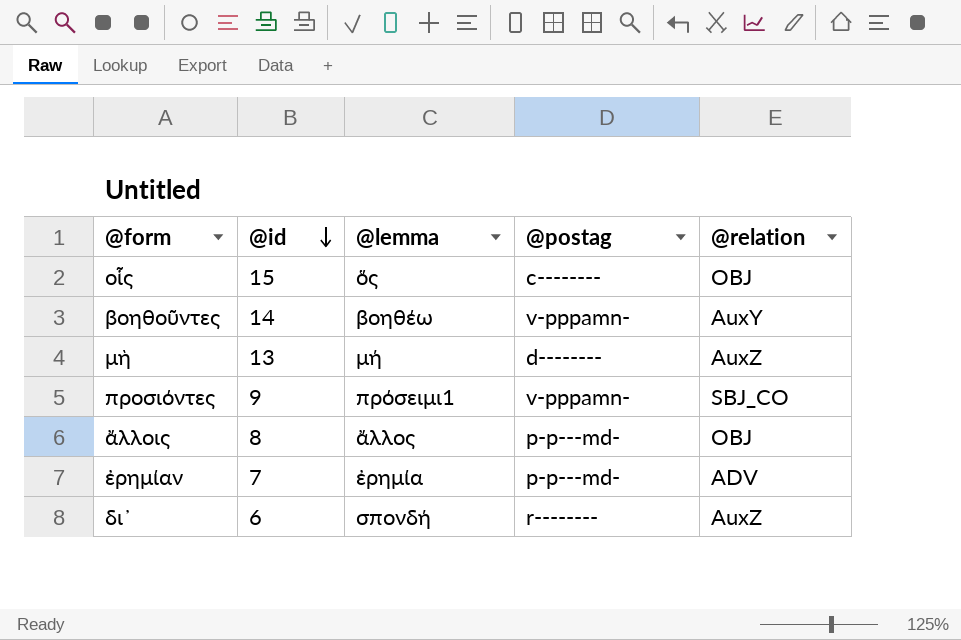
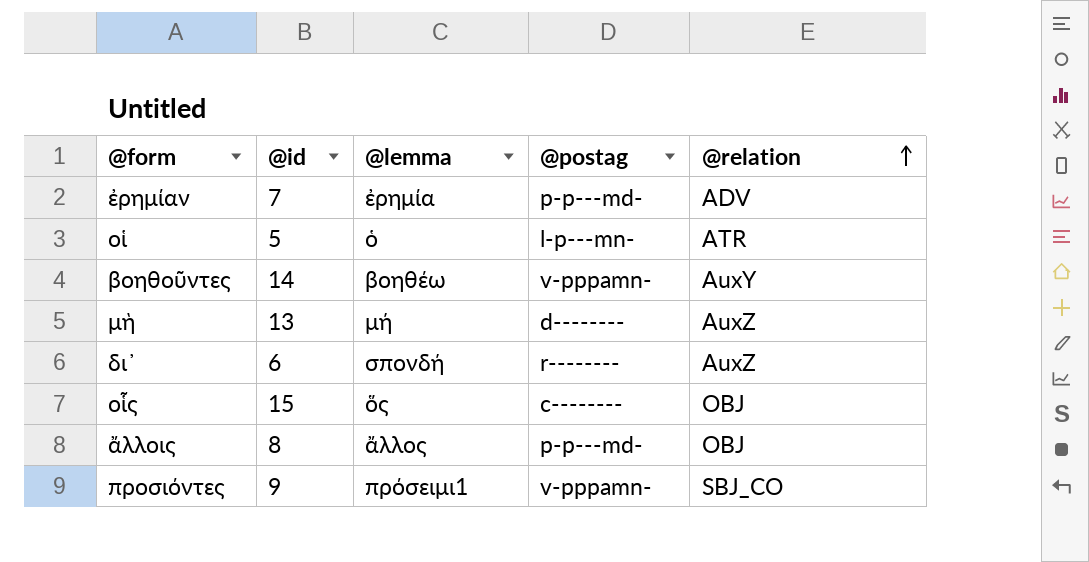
row order: @id descending -> @relation ascending
row οἱ: none -> 5 | ὁ | l-p---mn- | ATR

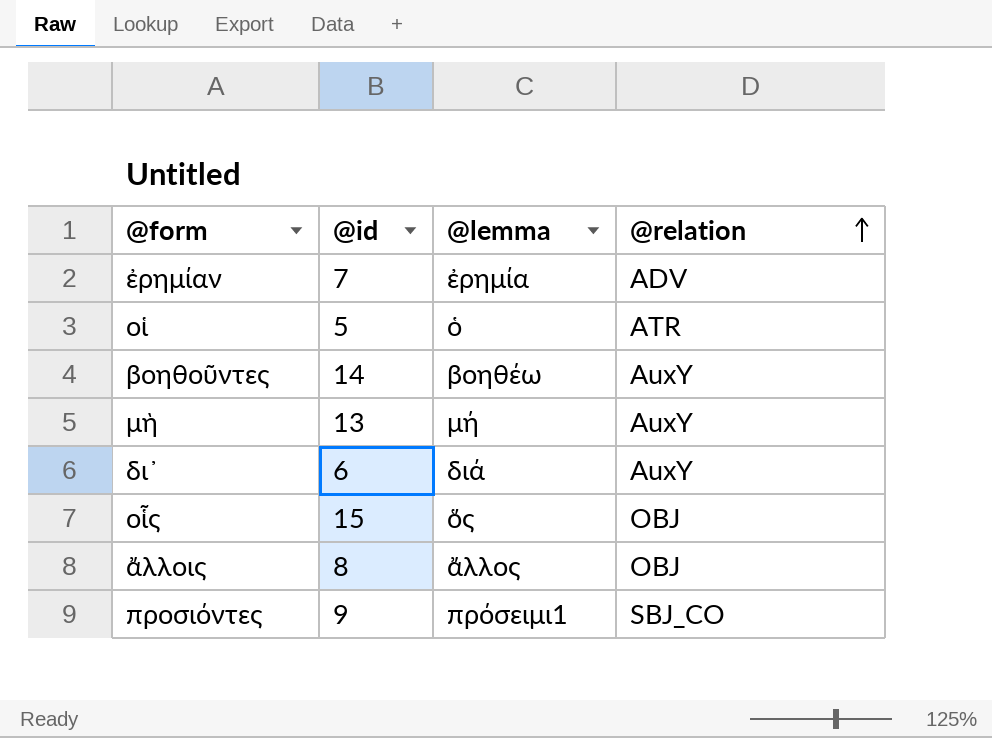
column @postag | position: 4 -> none
μὴ | @relation: AuxZ -> AuxY
δι᾽ | @lemma: σπονδή -> διά
δι᾽ | @relation: AuxZ -> AuxY

